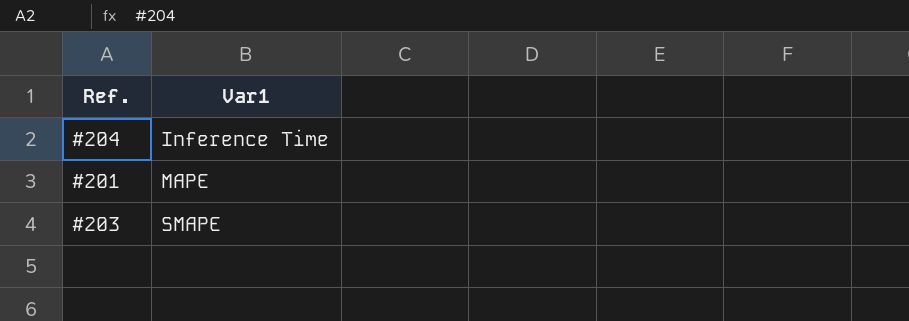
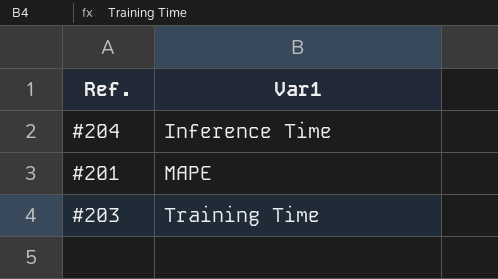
#203 | Var1: SMAPE -> Training Time

